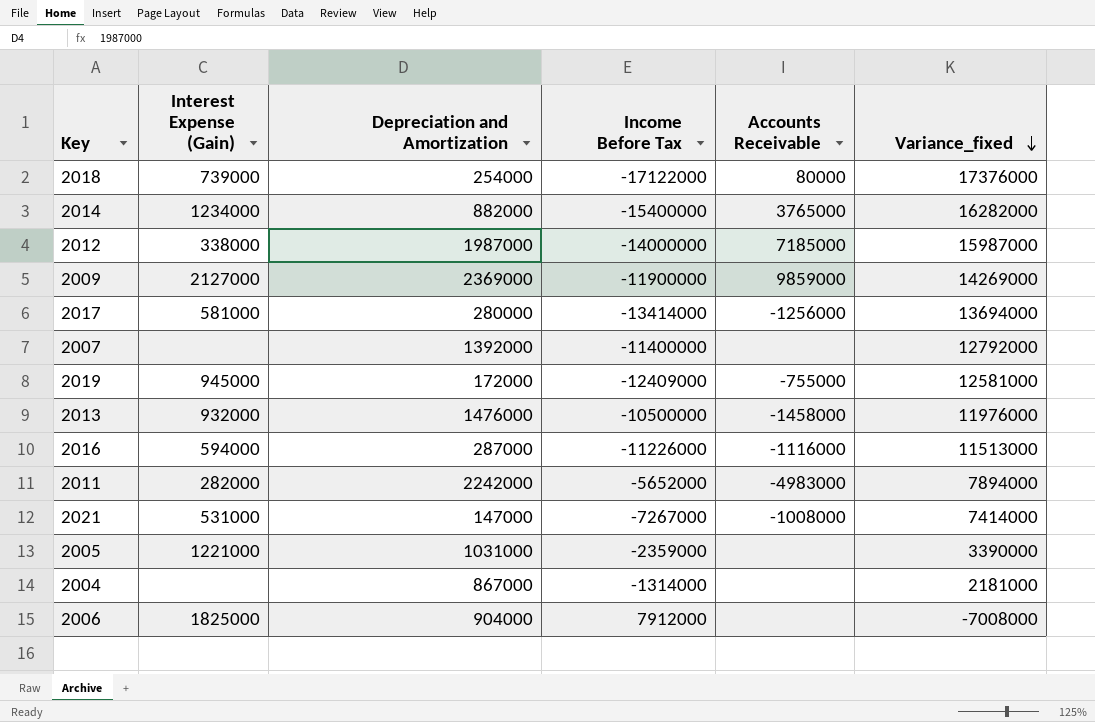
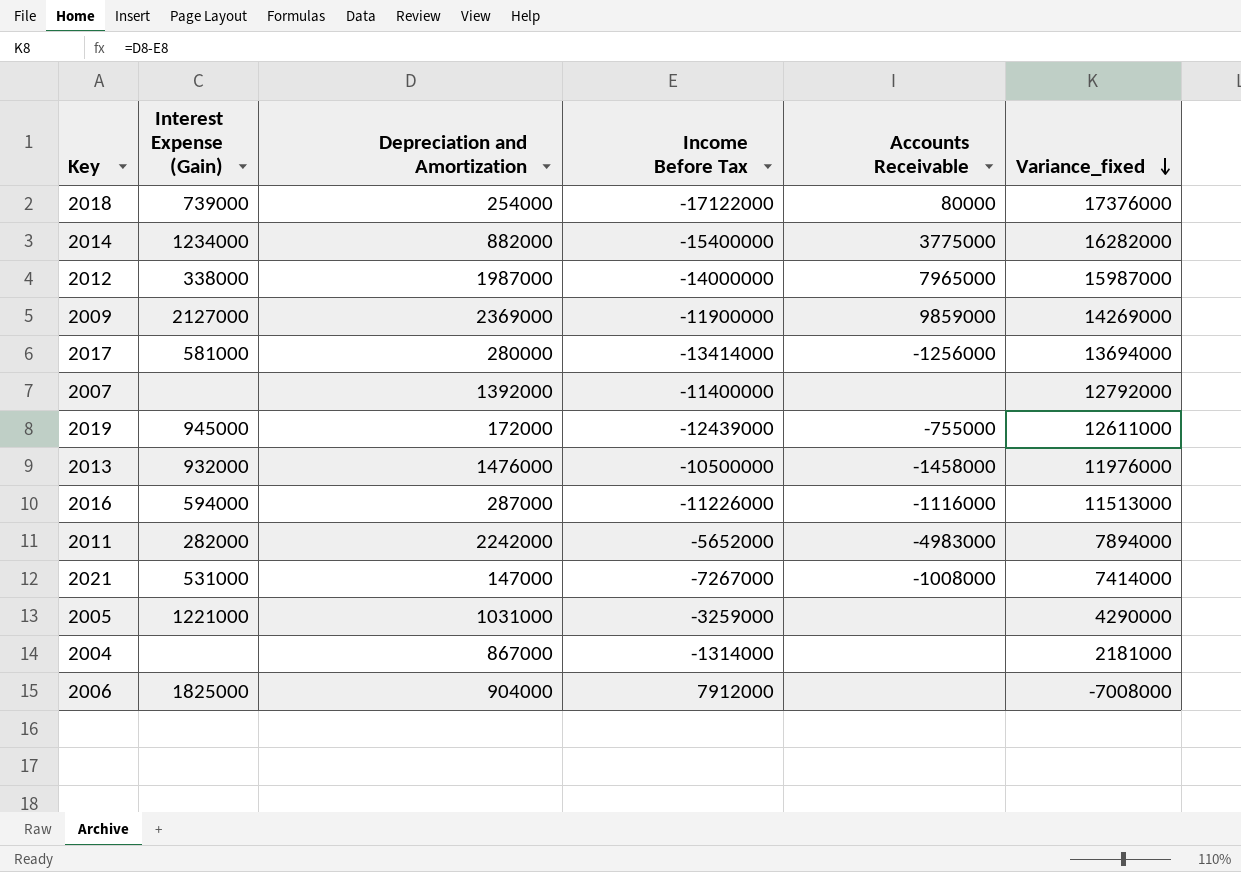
2014 | Accounts Receivable: 3765000 -> 3775000
2012 | Accounts Receivable: 7185000 -> 7965000
2019 | Income Before Tax: -12409000 -> -12439000
2019 | Variance_fixed: 12581000 -> 12611000
2005 | Income Before Tax: -2359000 -> -3259000
2005 | Variance_fixed: 3390000 -> 4290000

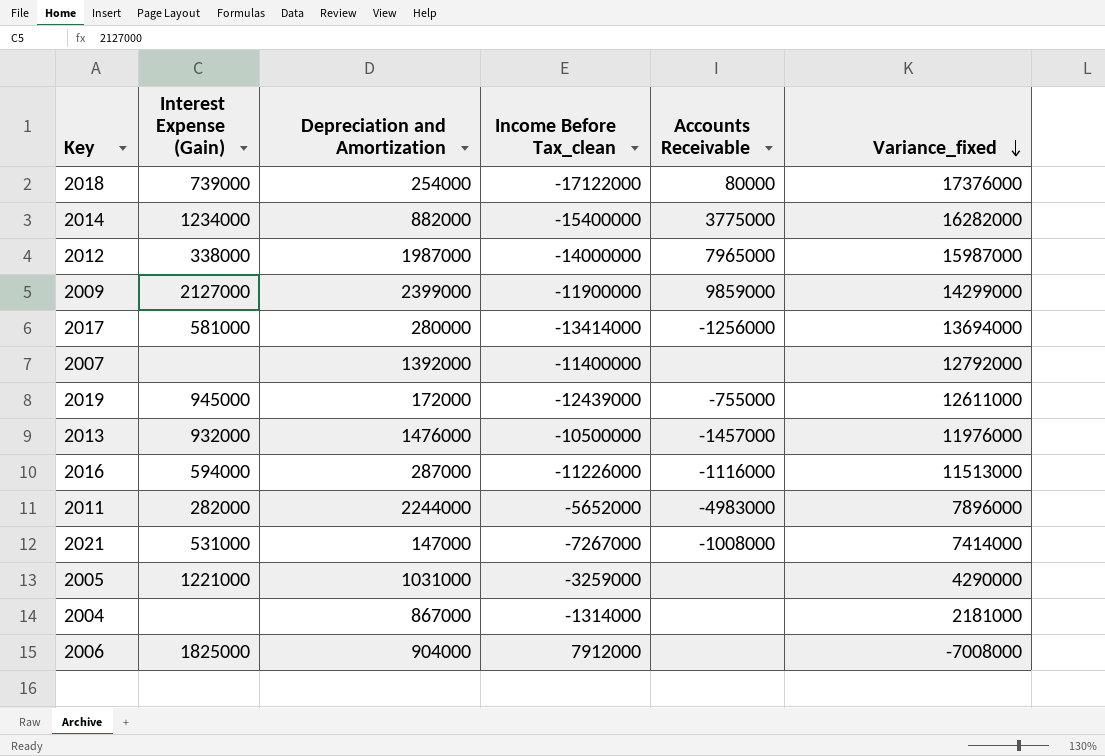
column name: Income Before Tax -> Income Before Tax_clean
2009 | Depreciation and Amortization: 2369000 -> 2399000
2009 | Variance_fixed: 14269000 -> 14299000
2013 | Accounts Receivable: -1458000 -> -1457000
2011 | Depreciation and Amortization: 2242000 -> 2244000
2011 | Variance_fixed: 7894000 -> 7896000

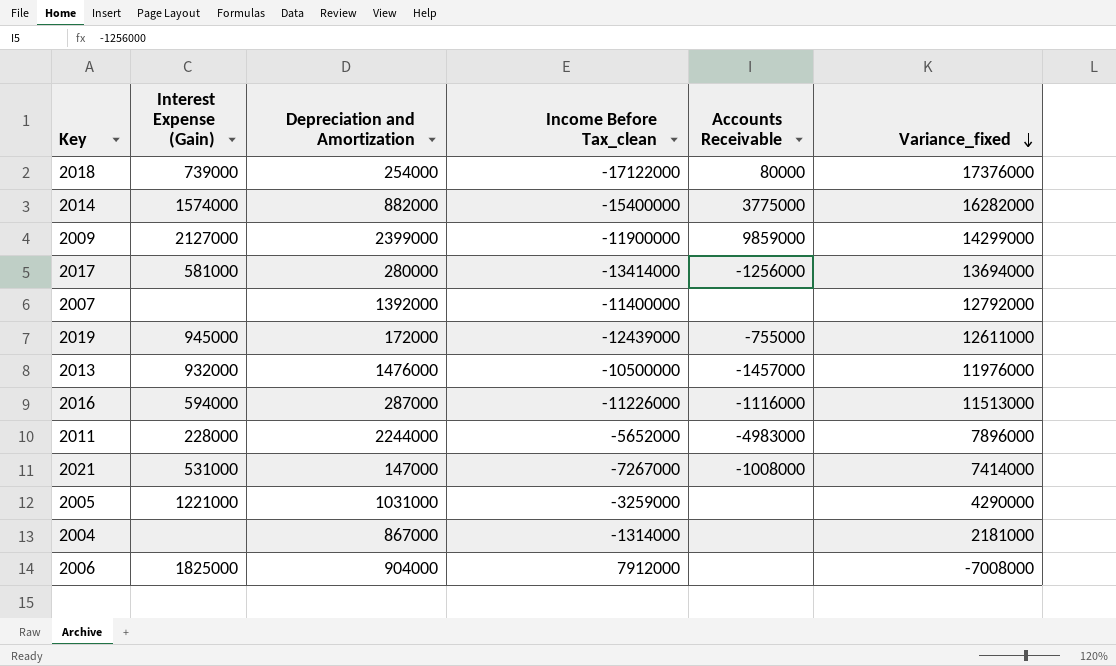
row 2012: 338000 | 1987000 | -14000000 | 7965000 | 15987000 -> none
2014 | Interest Expense (Gain): 1234000 -> 1574000
2011 | Interest Expense (Gain): 282000 -> 228000

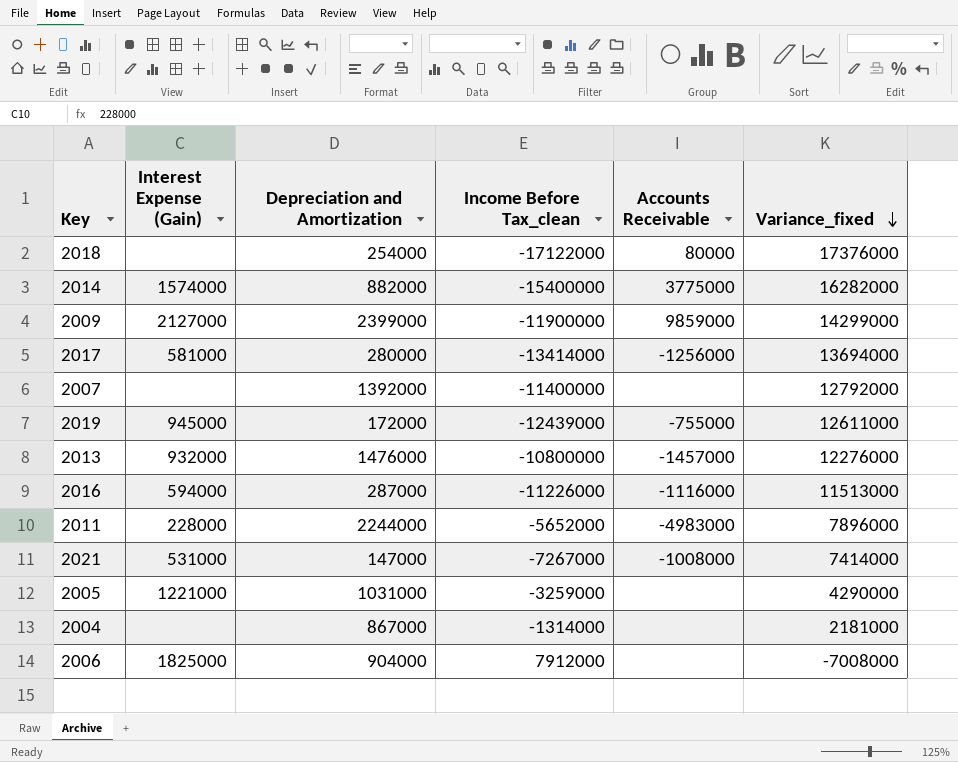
2018 | Interest Expense (Gain): 739000 -> none
2013 | Income Before Tax_clean: -10500000 -> -10800000
2013 | Variance_fixed: 11976000 -> 12276000

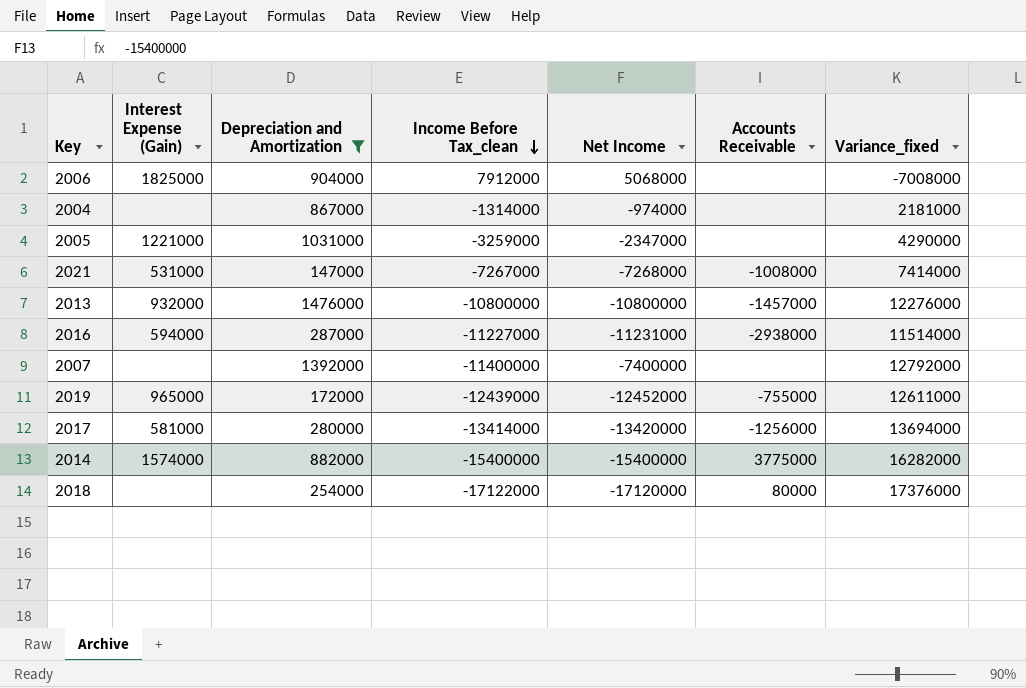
filter: none -> Depreciation and Amortization <= 1476000
row order: Variance_fixed descending -> Income Before Tax_clean descending
column Net Income | position: none -> 5
2016 | Income Before Tax_clean: -11226000 -> -11227000
2016 | Accounts Receivable: -1116000 -> -2938000
2016 | Variance_fixed: 11513000 -> 11514000
2019 | Interest Expense (Gain): 945000 -> 965000

